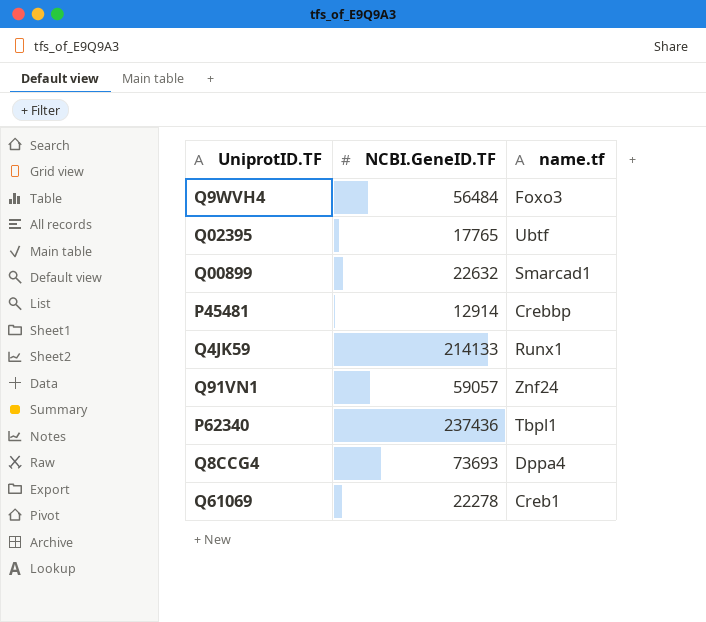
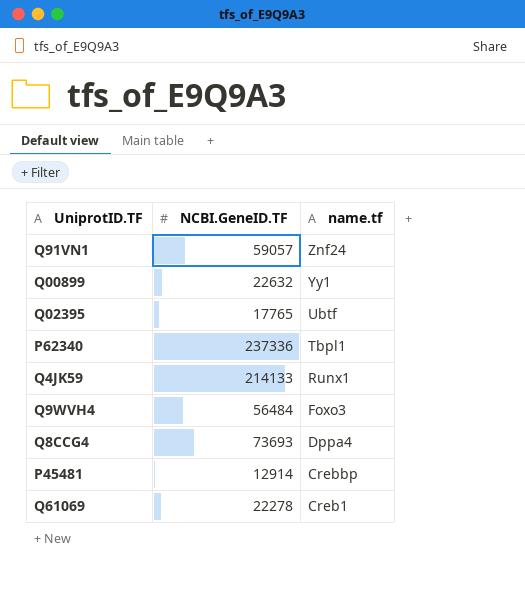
row order: none -> name.tf descending
Q00899 | name.tf: Smarcad1 -> Yy1
P62340 | NCBI.GeneID.TF: 237436 -> 237336

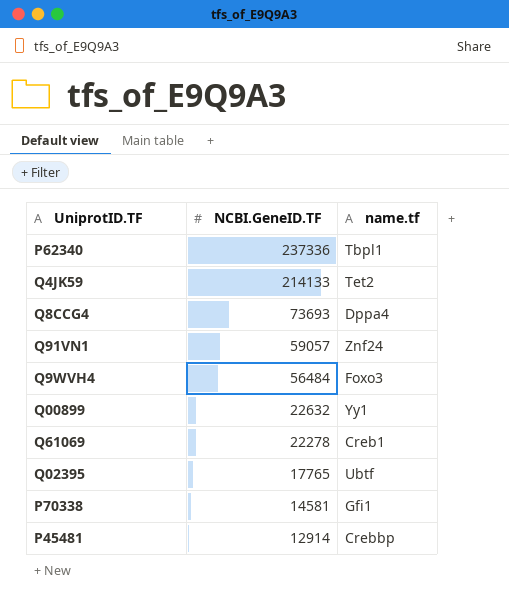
row order: name.tf descending -> NCBI.GeneID.TF descending
Q4JK59 | name.tf: Runx1 -> Tet2
row P70338: none -> 14581 | Gfi1

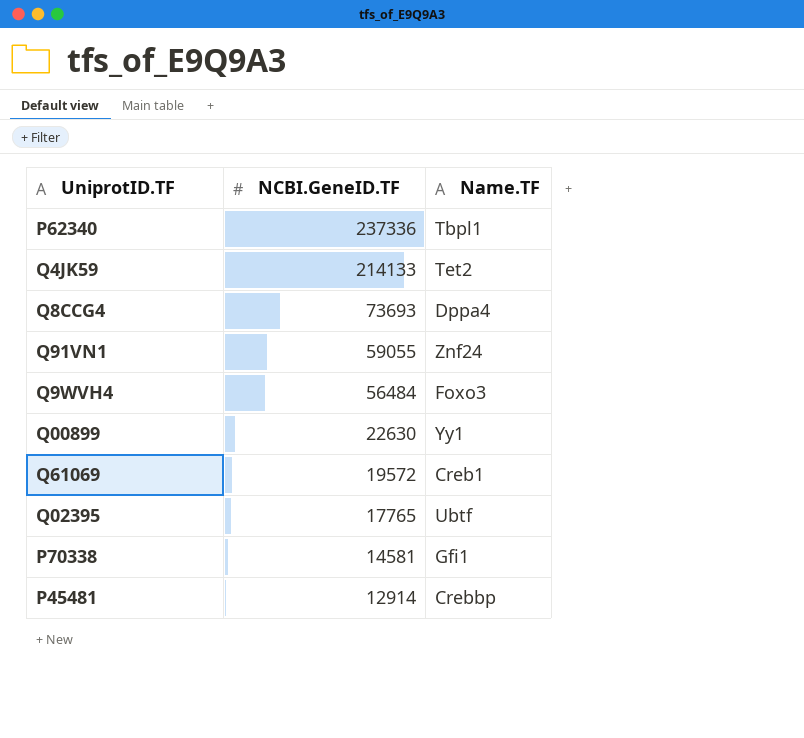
column name: name.tf -> Name.TF
Q91VN1 | NCBI.GeneID.TF: 59057 -> 59055
Q00899 | NCBI.GeneID.TF: 22632 -> 22630
Q61069 | NCBI.GeneID.TF: 22278 -> 19572

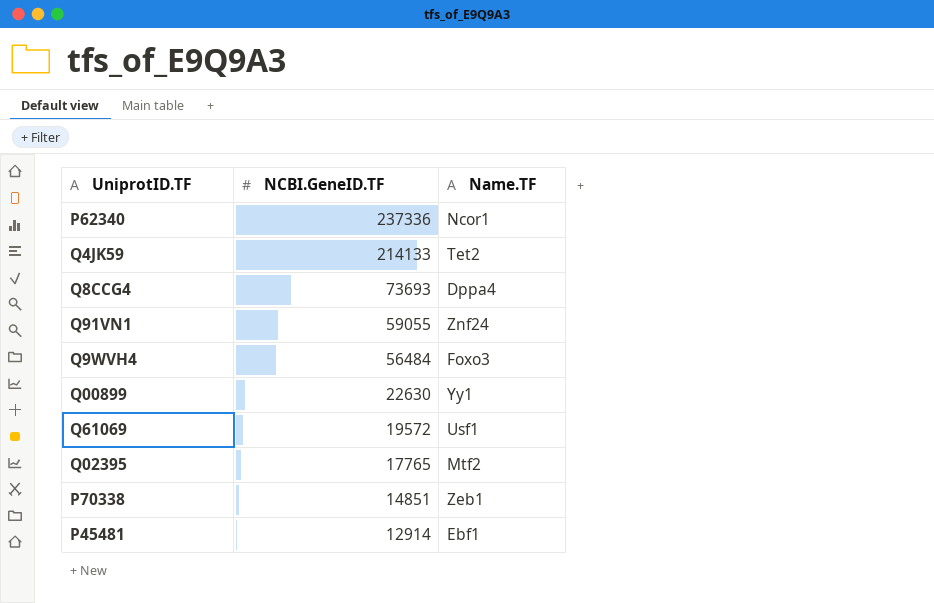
P62340 | Name.TF: Tbpl1 -> Ncor1
Q61069 | Name.TF: Creb1 -> Usf1
Q02395 | Name.TF: Ubtf -> Mtf2
P70338 | NCBI.GeneID.TF: 14581 -> 14851
P70338 | Name.TF: Gfi1 -> Zeb1
P45481 | Name.TF: Crebbp -> Ebf1

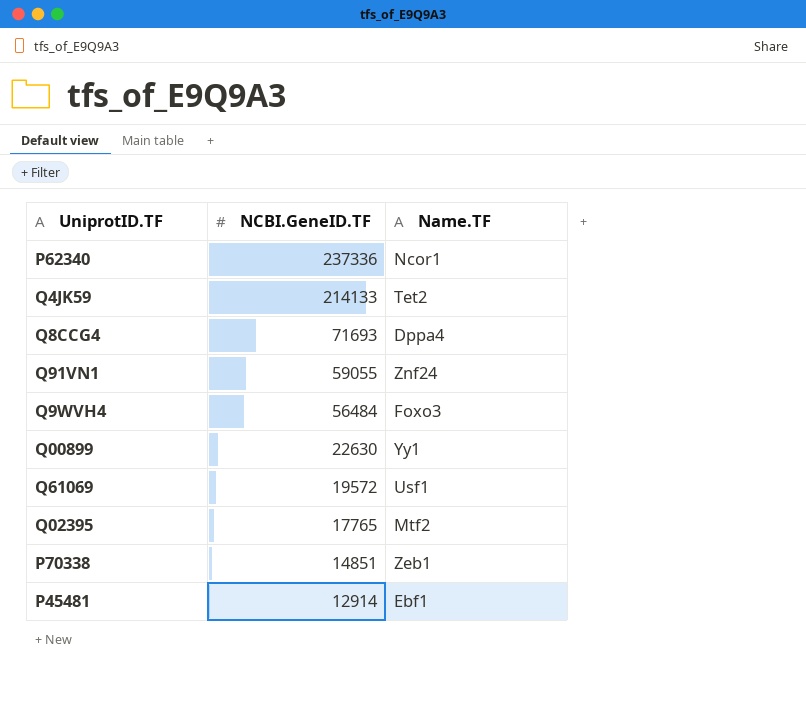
Q8CCG4 | NCBI.GeneID.TF: 73693 -> 71693

